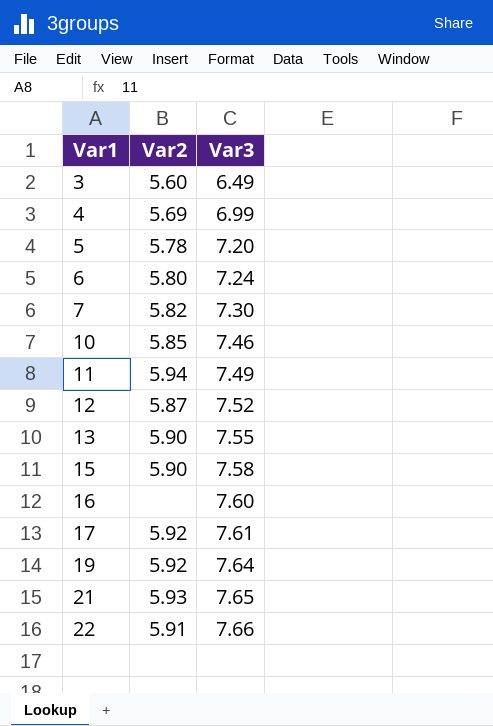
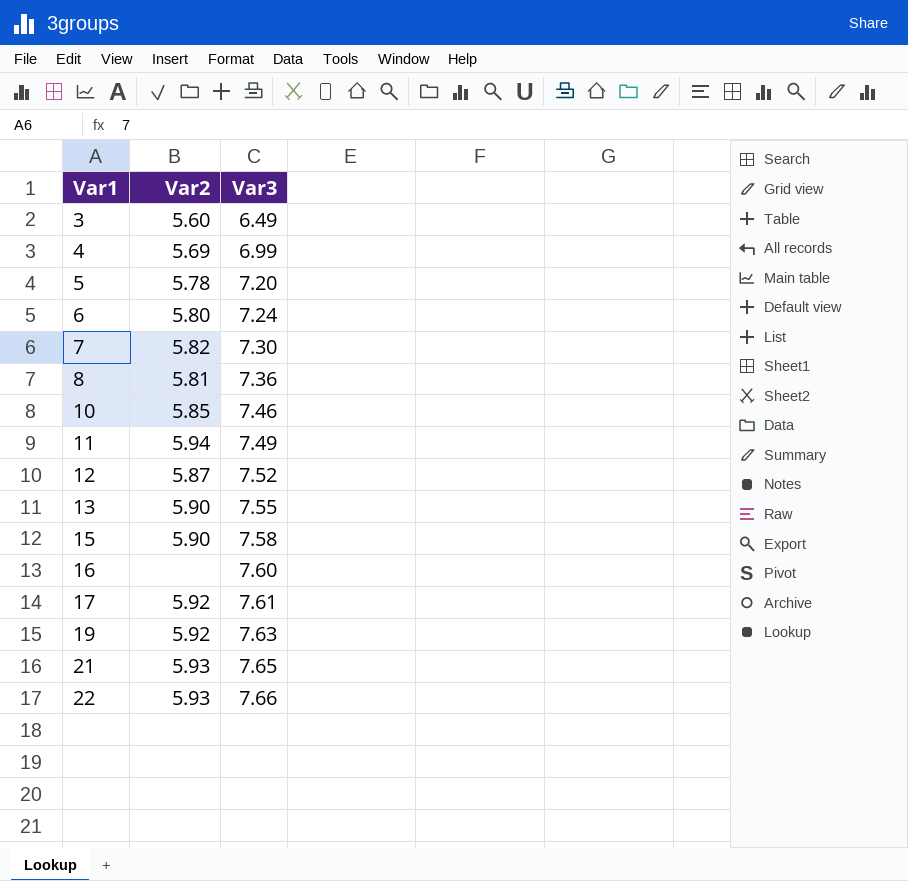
row 8: none -> 5.81 | 7.36
19 | Var3: 7.64 -> 7.63
22 | Var2: 5.91 -> 5.93

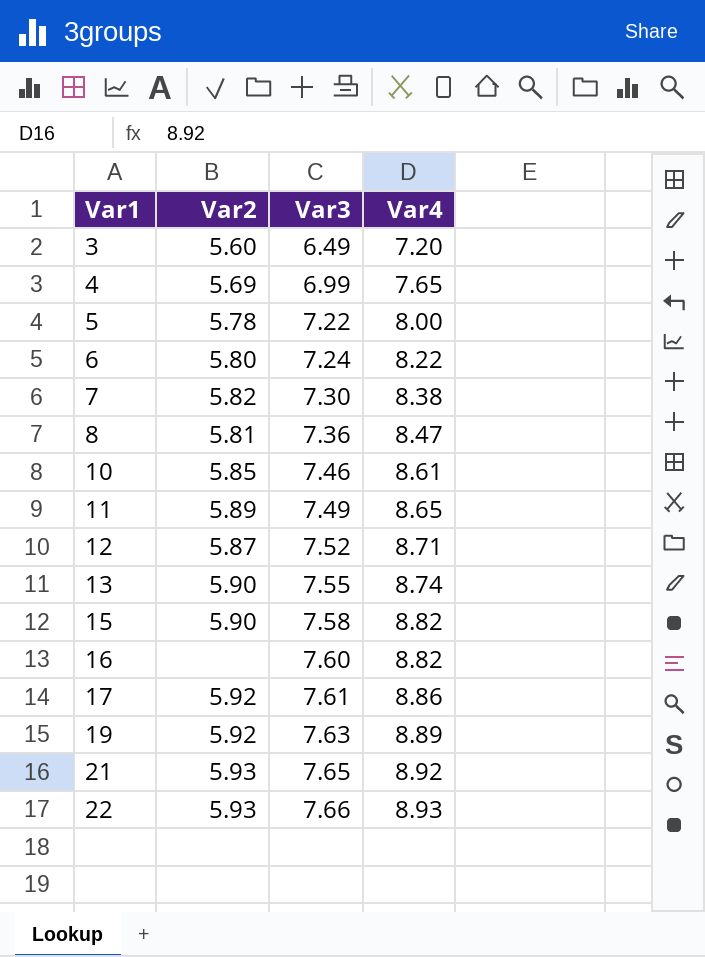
column Var4 | position: none -> 4
5 | Var3: 7.20 -> 7.22
11 | Var2: 5.94 -> 5.89

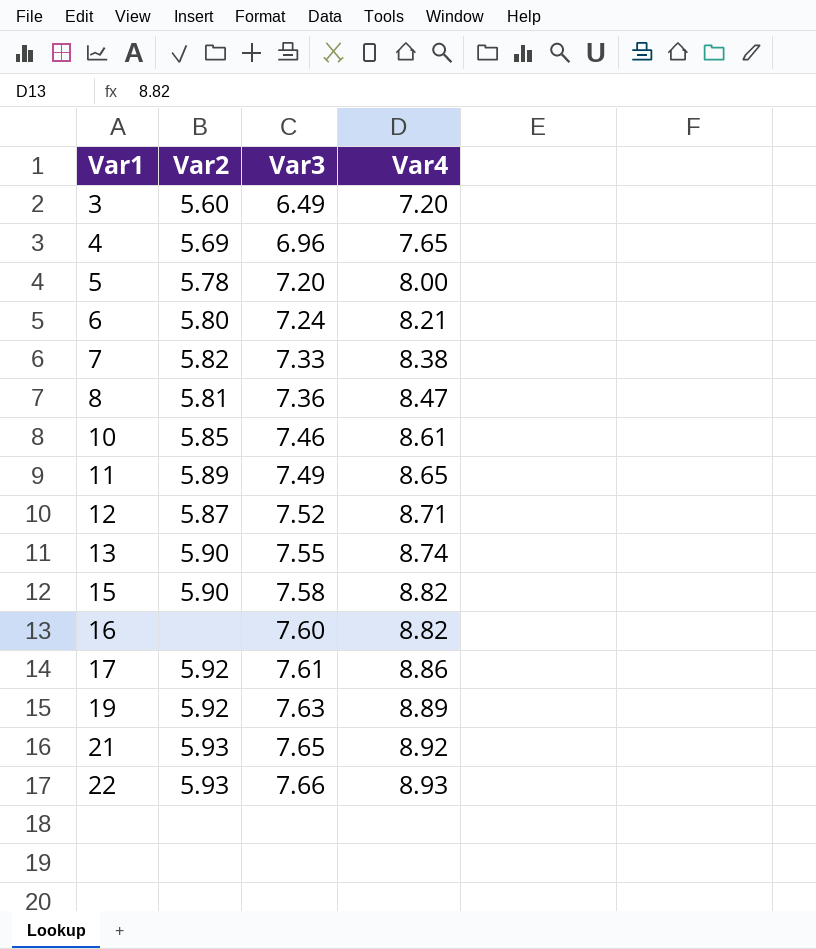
4 | Var3: 6.99 -> 6.96
5 | Var3: 7.22 -> 7.20
6 | Var4: 8.22 -> 8.21
7 | Var3: 7.30 -> 7.33

